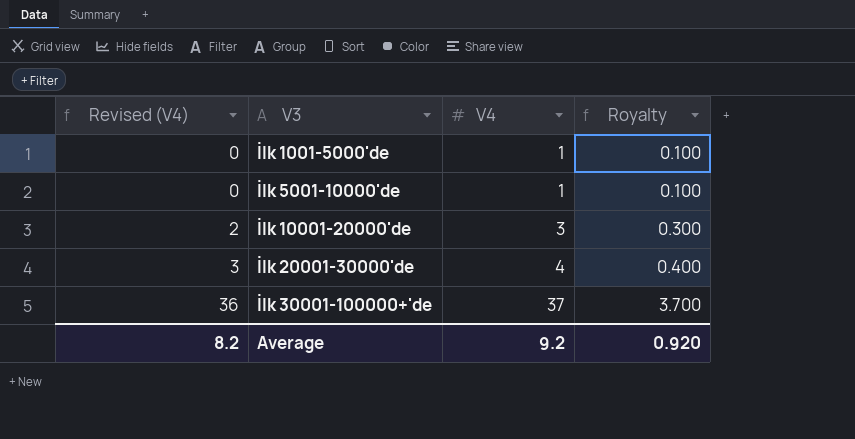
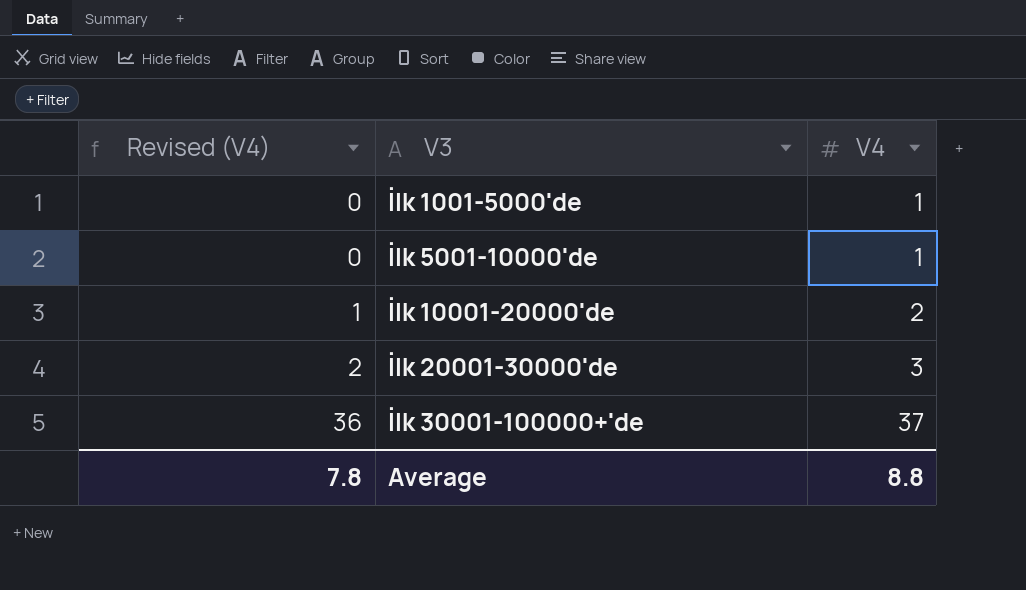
column Royalty | formula: [V4] * 0.1 -> none
İlk 10001-20000'de | Revised (V4): 2 -> 1
İlk 10001-20000'de | V4: 3 -> 2
İlk 20001-30000'de | Revised (V4): 3 -> 2
İlk 20001-30000'de | V4: 4 -> 3
Average | Revised (V4): 8.2 -> 7.8
Average | V4: 9.2 -> 8.8

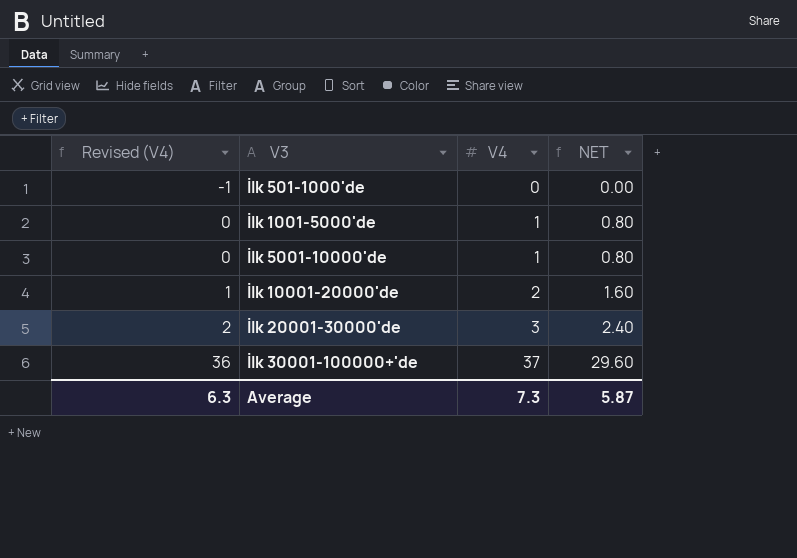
column NET | formula: none -> [V4] * 0.8
row İlk 501-1000'de: none -> -1 | 0 | 0.00
Average | Revised (V4): 7.8 -> 6.3
Average | V4: 8.8 -> 7.3

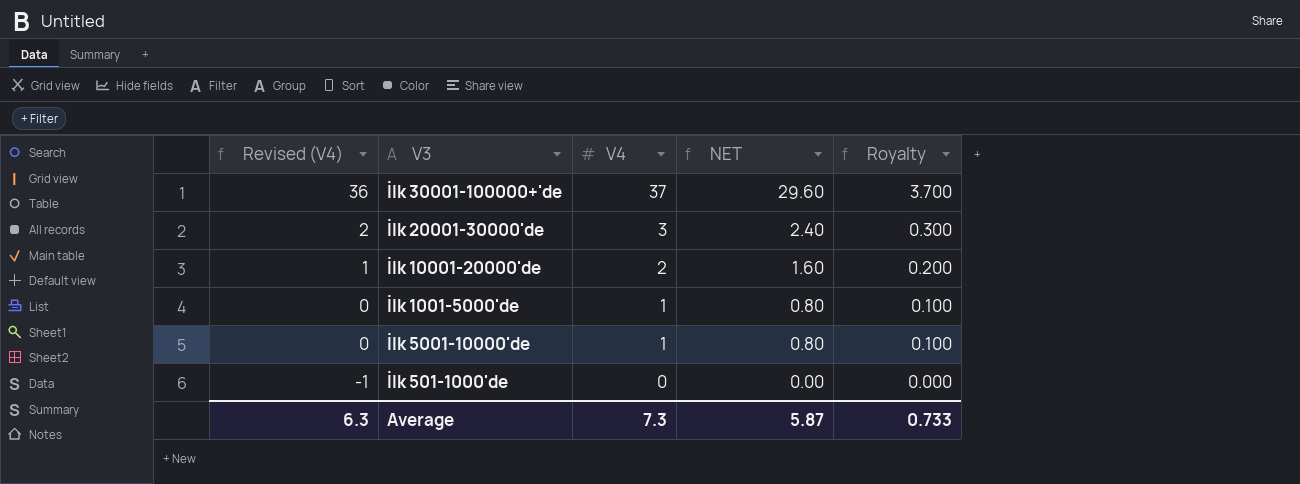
row order: Revised (V4) ascending -> Revised (V4) descending
column Royalty | formula: none -> [V4] * 0.1

